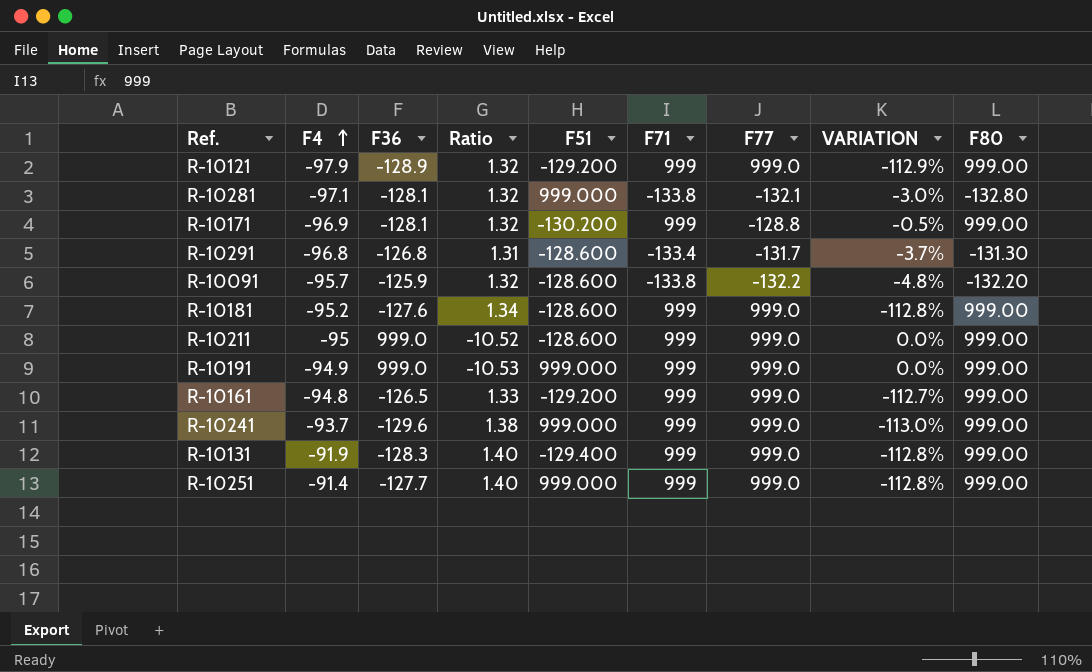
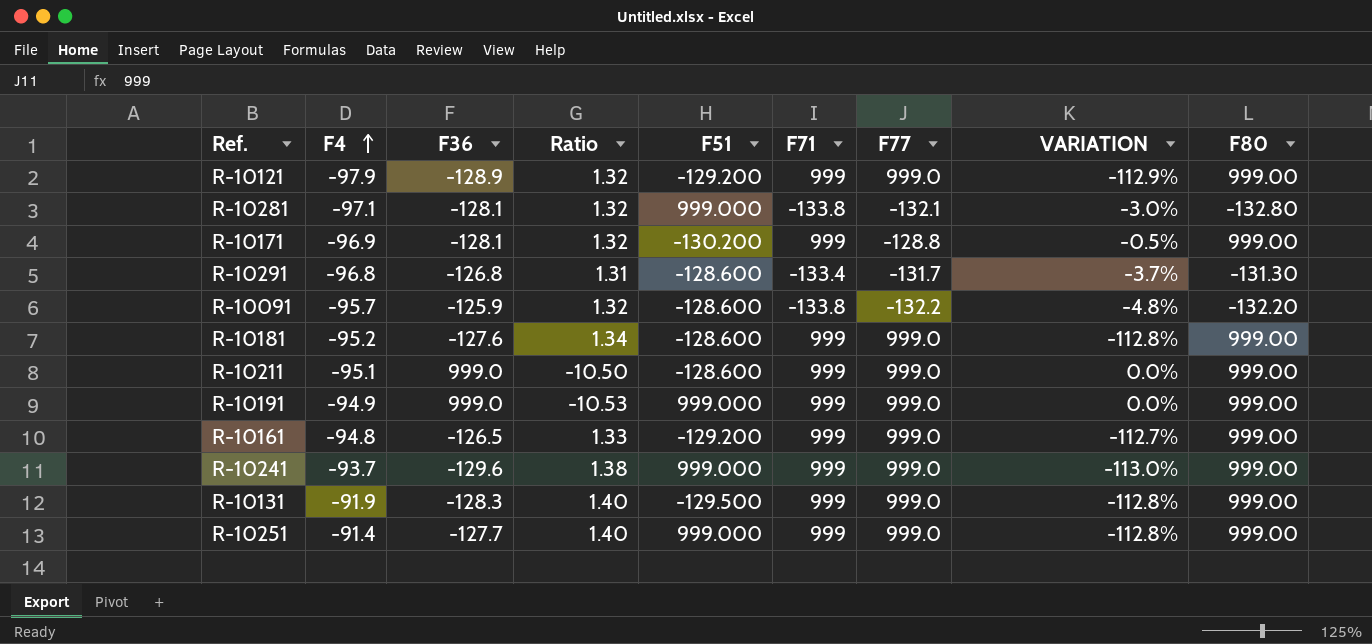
R-10211 | F4: -95 -> -95.1
R-10211 | Ratio: -10.52 -> -10.50
R-10131 | F51: -129.400 -> -129.500

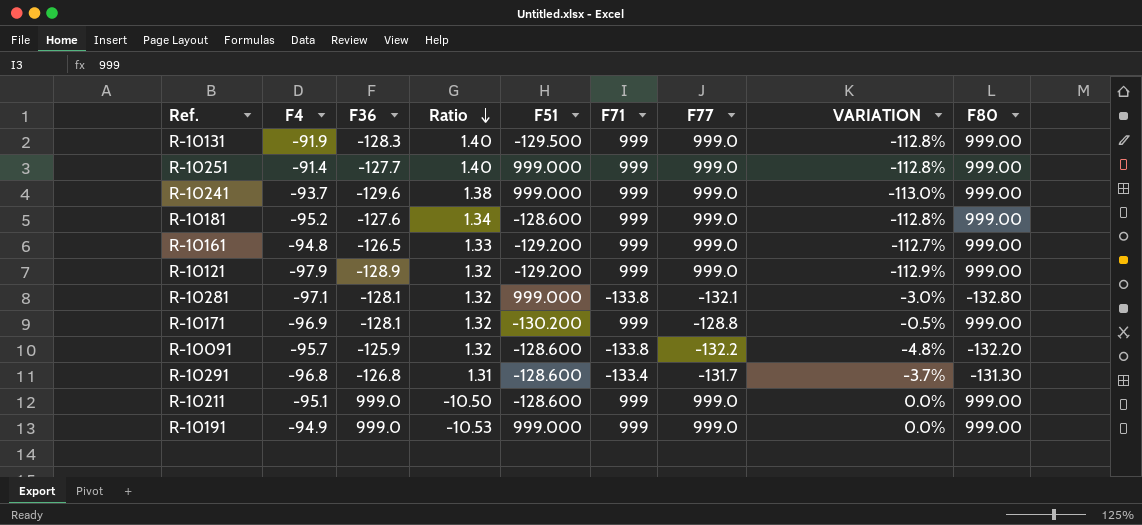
row order: F4 ascending -> Ratio descending

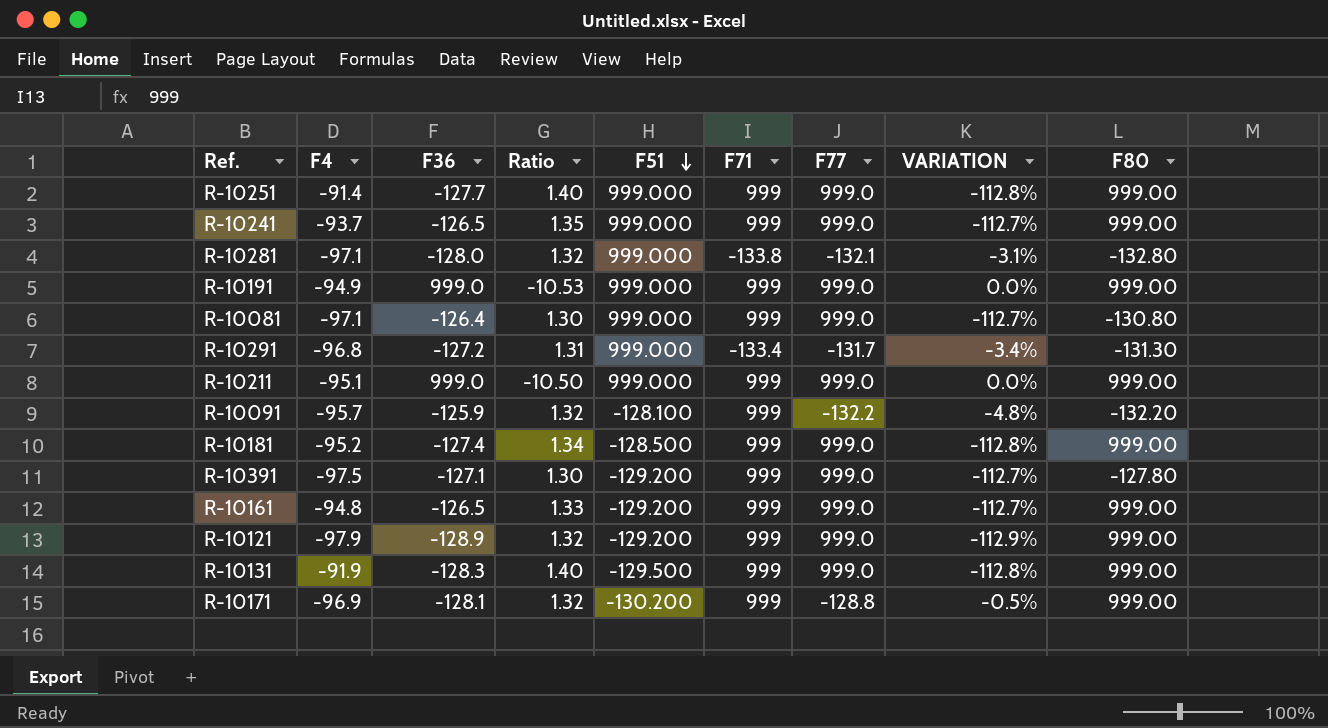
row order: Ratio descending -> F51 descending
R-10241 | F36: -129.6 -> -126.5
R-10241 | Ratio: 1.38 -> 1.35
R-10241 | VARIATION: -113.0% -> -112.7%
R-10281 | F36: -128.1 -> -128.0
R-10281 | VARIATION: -3.0% -> -3.1%
row R-10081: none -> -97.1 | -126.4 | 1.30 | 999.000 | 999 | 999.0 | -112.7% | -130.80
R-10291 | F36: -126.8 -> -127.2
R-10291 | F51: -128.600 -> 999.000
R-10291 | VARIATION: -3.7% -> -3.4%
R-10211 | F51: -128.600 -> 999.000
R-10091 | F51: -128.600 -> -128.100
R-10091 | F71: -133.8 -> 999
R-10181 | F36: -127.6 -> -127.4
R-10181 | F51: -128.600 -> -128.500
row R-10391: none -> -97.5 | -127.1 | 1.30 | -129.200 | 999 | 999.0 | -112.7% | -127.80

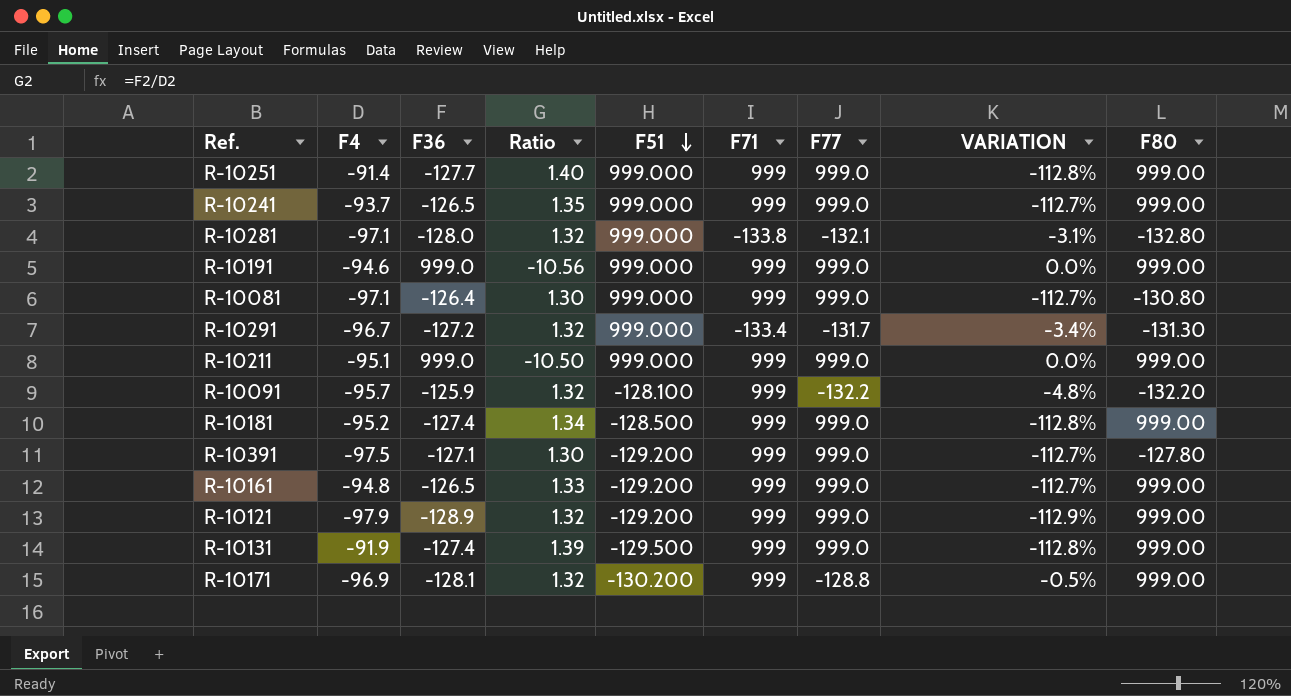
R-10191 | F4: -94.9 -> -94.6
R-10191 | Ratio: -10.53 -> -10.56
R-10291 | F4: -96.8 -> -96.7
R-10291 | Ratio: 1.31 -> 1.32
R-10131 | F36: -128.3 -> -127.4
R-10131 | Ratio: 1.40 -> 1.39

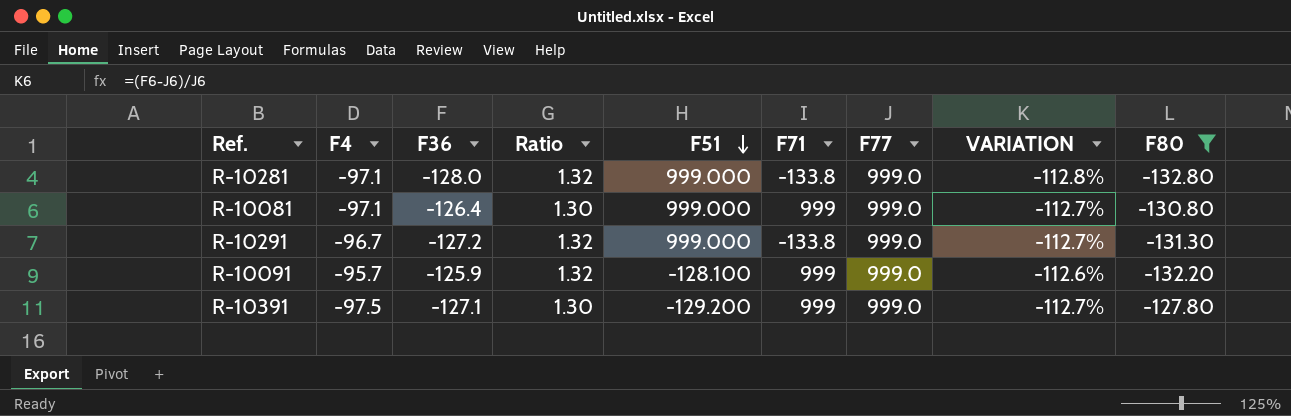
filter: none -> F80 != 999.00
R-10281 | F77: -132.1 -> 999.0
R-10281 | VARIATION: -3.1% -> -112.8%
R-10291 | F71: -133.4 -> -133.8
R-10291 | F77: -131.7 -> 999.0
R-10291 | VARIATION: -3.4% -> -112.7%
R-10091 | F77: -132.2 -> 999.0
R-10091 | VARIATION: -4.8% -> -112.6%

